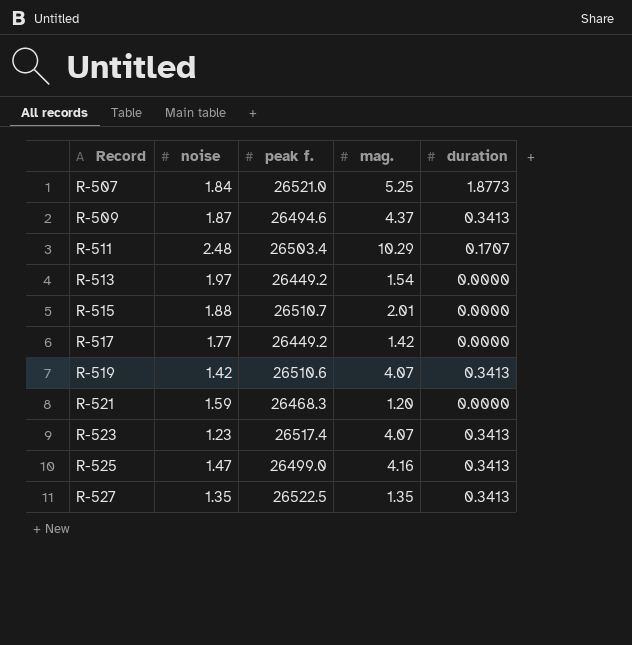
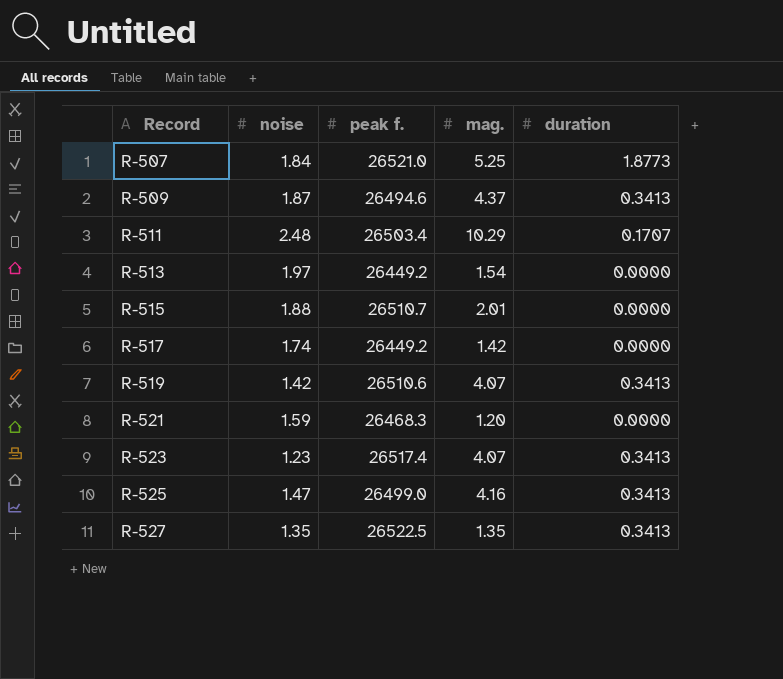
R-517 | noise: 1.77 -> 1.74

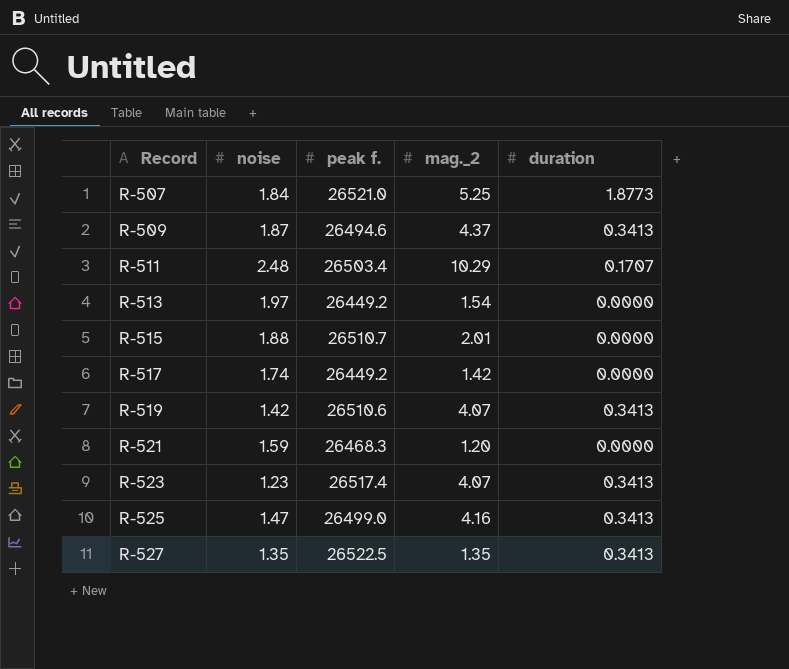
column name: mag. -> mag._2

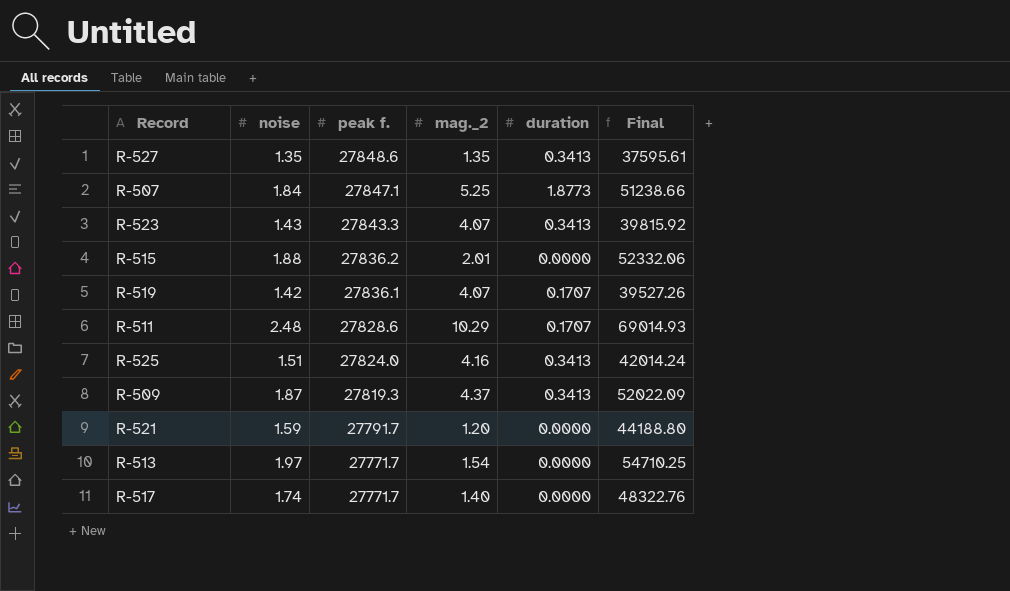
row order: Record ascending -> peak f. descending
column Final | formula: none -> [noise] * [peak f.]
R-527 | peak f.: 26522.5 -> 27848.6
R-507 | peak f.: 26521.0 -> 27847.1
R-523 | noise: 1.23 -> 1.43
R-523 | peak f.: 26517.4 -> 27843.3
R-515 | peak f.: 26510.7 -> 27836.2
R-519 | peak f.: 26510.6 -> 27836.1
R-519 | duration: 0.3413 -> 0.1707
R-511 | peak f.: 26503.4 -> 27828.6
R-525 | noise: 1.47 -> 1.51
R-525 | peak f.: 26499.0 -> 27824.0
R-509 | peak f.: 26494.6 -> 27819.3
R-521 | peak f.: 26468.3 -> 27791.7
R-513 | peak f.: 26449.2 -> 27771.7
R-517 | peak f.: 26449.2 -> 27771.7
R-517 | mag._2: 1.42 -> 1.40

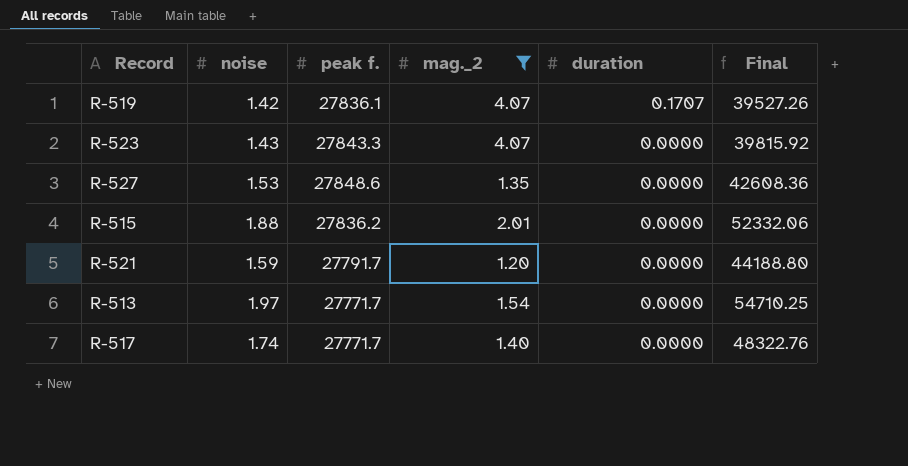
filter: none -> mag._2 <= 4.07
row order: peak f. descending -> duration descending
R-523 | duration: 0.3413 -> 0.0000
R-527 | noise: 1.35 -> 1.53
R-527 | duration: 0.3413 -> 0.0000
R-527 | Final: 37595.61 -> 42608.36

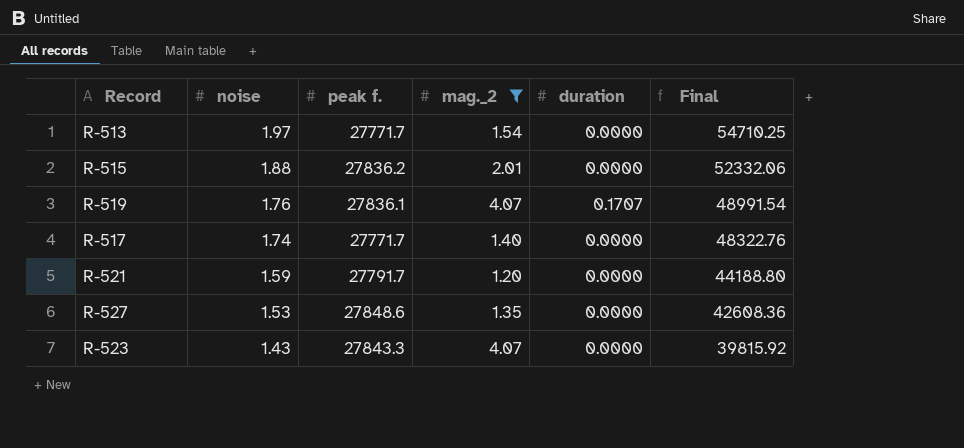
row order: duration descending -> noise descending
R-519 | noise: 1.42 -> 1.76
R-519 | Final: 39527.26 -> 48991.54

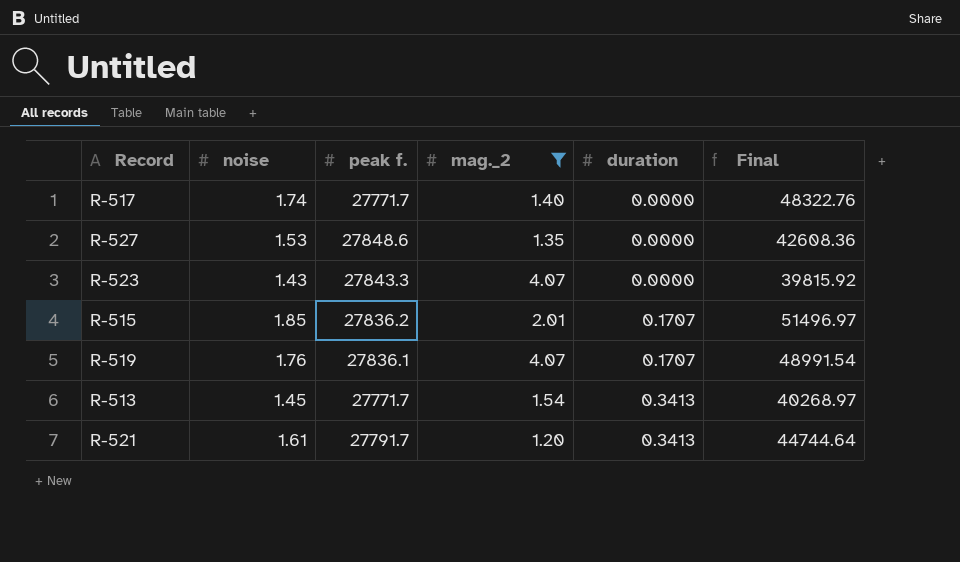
row order: noise descending -> duration ascending
R-515 | noise: 1.88 -> 1.85
R-515 | duration: 0.0000 -> 0.1707
R-515 | Final: 52332.06 -> 51496.97
R-513 | noise: 1.97 -> 1.45
R-513 | duration: 0.0000 -> 0.3413
R-513 | Final: 54710.25 -> 40268.97
R-521 | noise: 1.59 -> 1.61
R-521 | duration: 0.0000 -> 0.3413
R-521 | Final: 44188.80 -> 44744.64

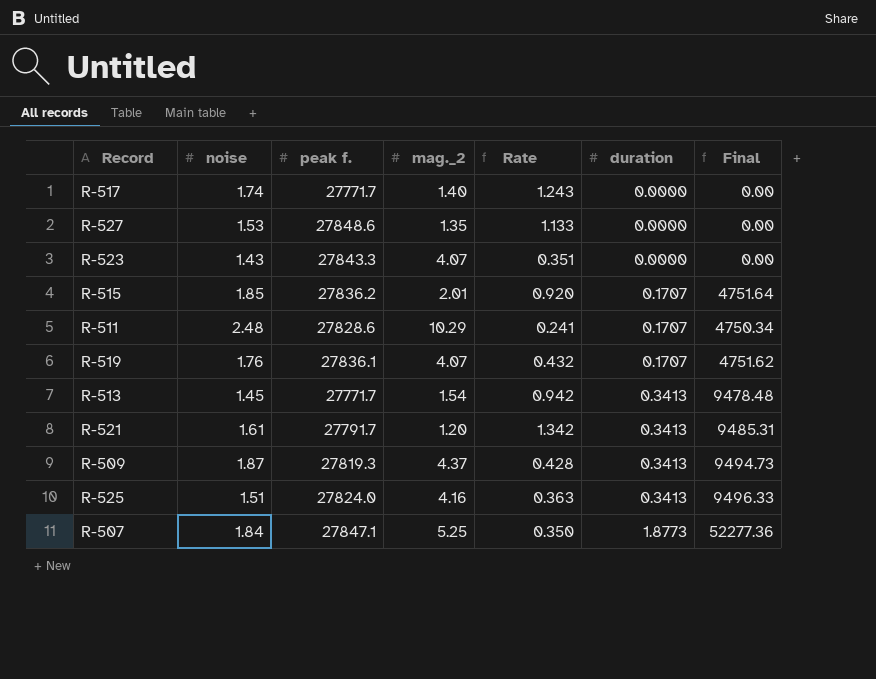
filter: mag._2 <= 4.07 -> none
column Rate | formula: none -> [noise] / [mag._2]
column Final | formula: [noise] * [peak f.] -> [peak f.] * [duration]

